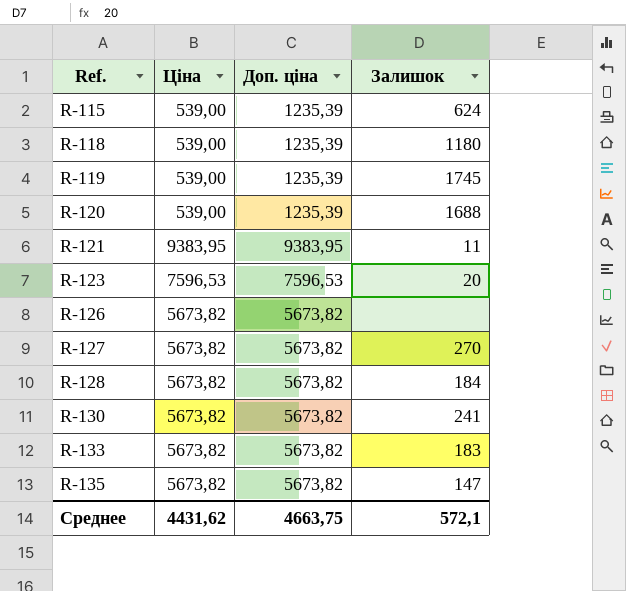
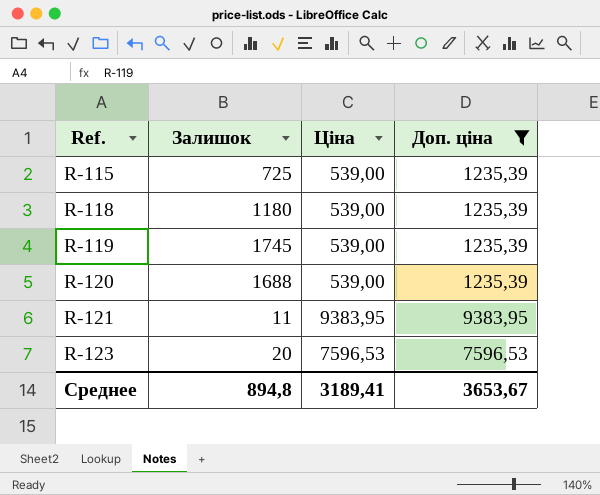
filter: none -> Доп. ціна != 5673,82
column Залишок | position: 4 -> 2
R-115 | Залишок: 624 -> 725
Среднее | Залишок: 572,1 -> 894,8
Среднее | Ціна: 4431,62 -> 3189,41
Среднее | Доп. ціна: 4663,75 -> 3653,67

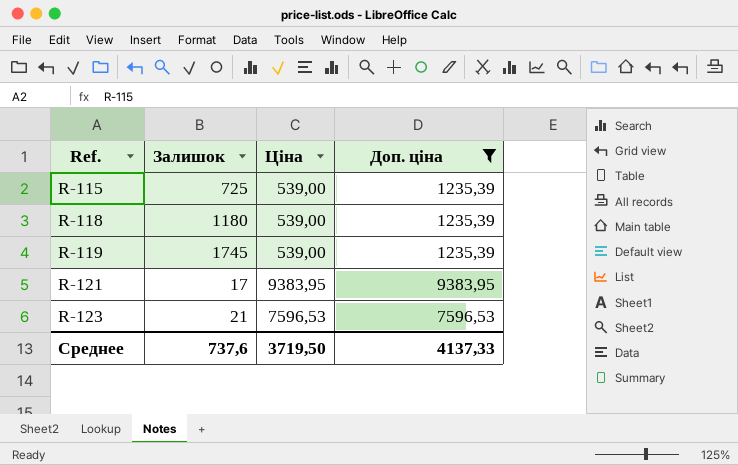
row R-120: 1688 | 539,00 | 1235,39 -> none
R-121 | Залишок: 11 -> 17
R-123 | Залишок: 20 -> 21
Среднее | Залишок: 894,8 -> 737,6
Среднее | Ціна: 3189,41 -> 3719,50
Среднее | Доп. ціна: 3653,67 -> 4137,33

